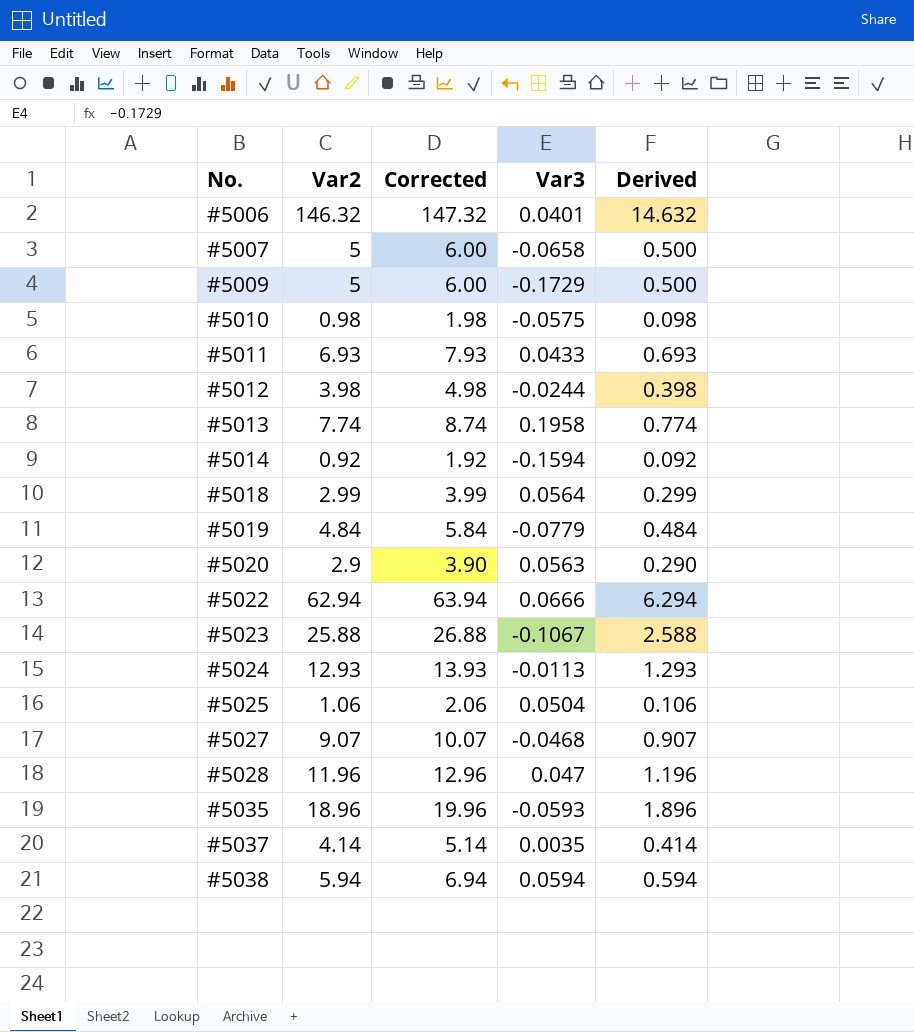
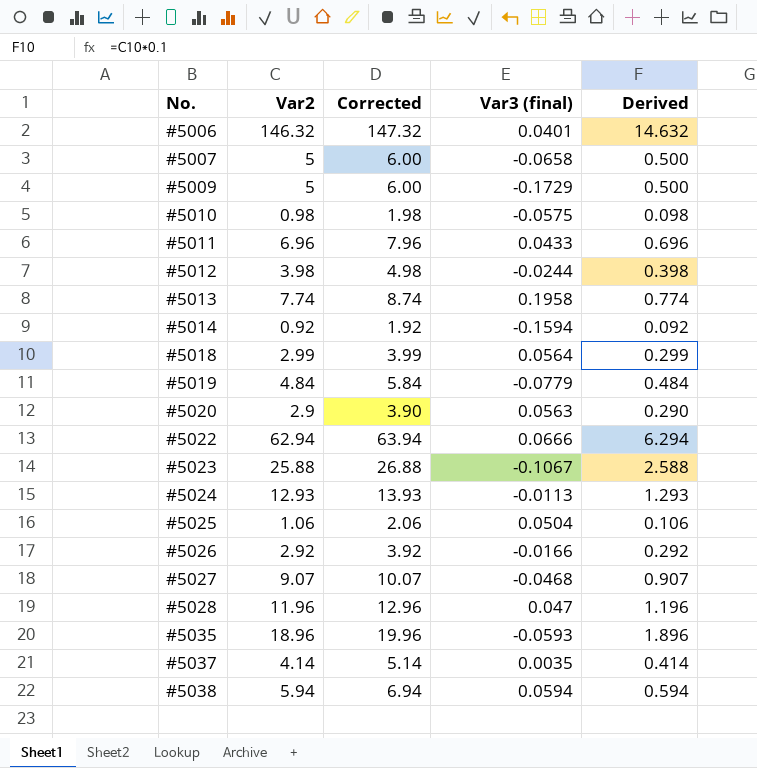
column name: Var3 -> Var3 (final)
#5011 | Var2: 6.93 -> 6.96
#5011 | Corrected: 7.93 -> 7.96
#5011 | Derived: 0.693 -> 0.696
row #5026: none -> 2.92 | 3.92 | -0.0166 | 0.292

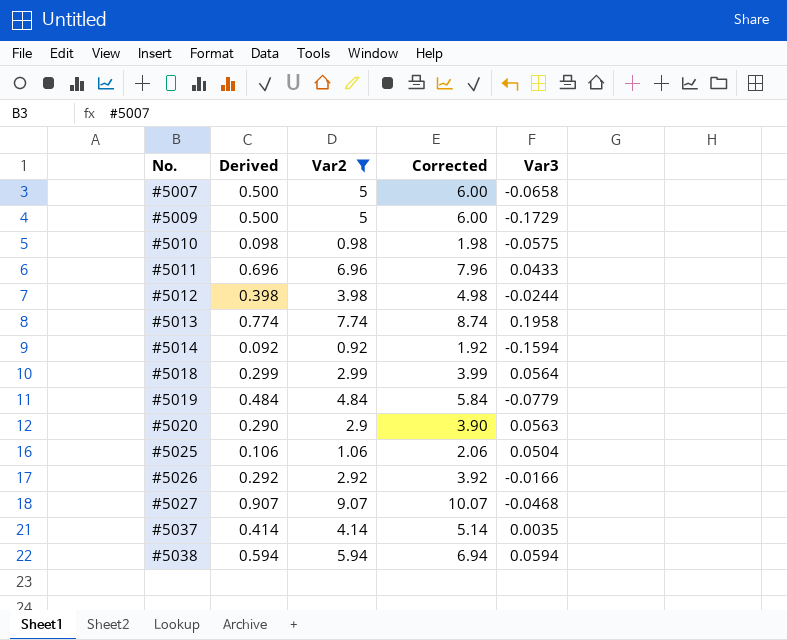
filter: none -> Var2 <= 9.07
column Derived | position: 5 -> 2
column name: Var3 (final) -> Var3

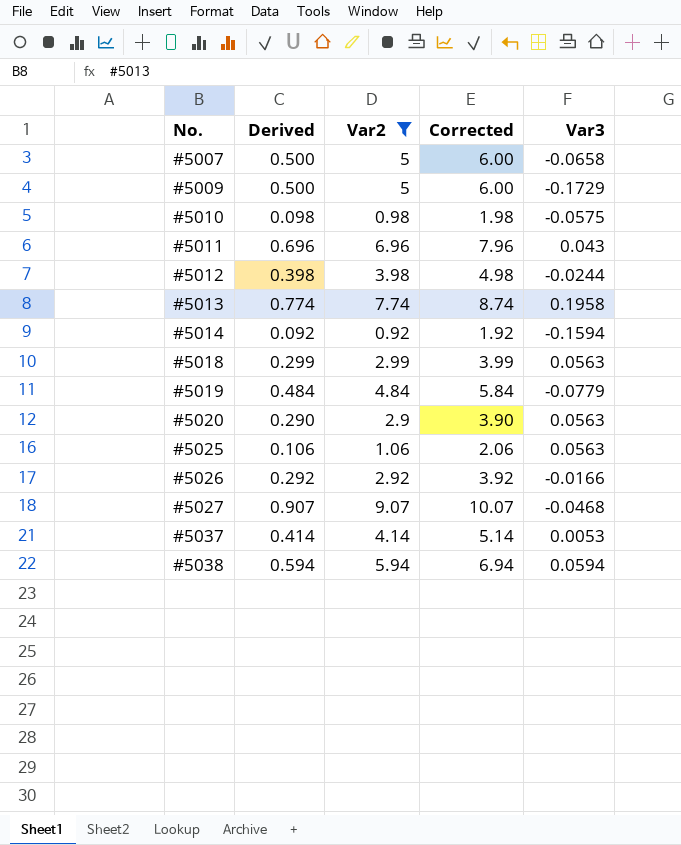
#5011 | Var3: 0.0433 -> 0.043
#5018 | Var3: 0.0564 -> 0.0563
#5025 | Var3: 0.0504 -> 0.0563
#5037 | Var3: 0.0035 -> 0.0053

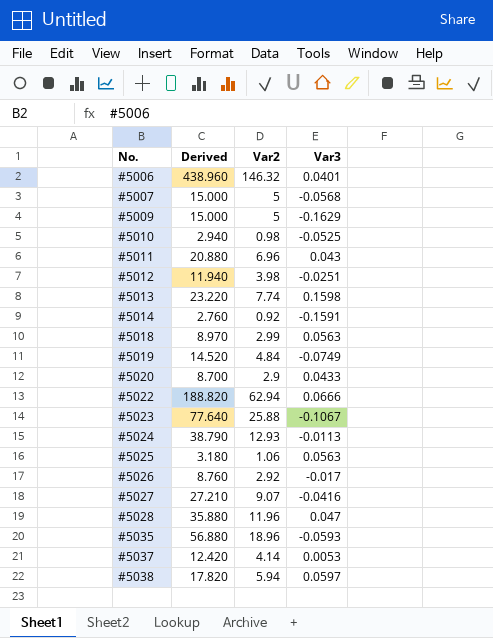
filter: Var2 <= 9.07 -> none
column Corrected | formula: [Var2] + 1 -> none
column Derived | formula: [Var2] * 0.1 -> [Var2] * 3
#5007 | Var3: -0.0658 -> -0.0568
#5009 | Var3: -0.1729 -> -0.1629
#5010 | Var3: -0.0575 -> -0.0525
#5012 | Var3: -0.0244 -> -0.0251
#5013 | Var3: 0.1958 -> 0.1598
#5014 | Var3: -0.1594 -> -0.1591
#5019 | Var3: -0.0779 -> -0.0749
#5020 | Var3: 0.0563 -> 0.0433
#5026 | Var3: -0.0166 -> -0.017
#5027 | Var3: -0.0468 -> -0.0416
#5038 | Var3: 0.0594 -> 0.0597

